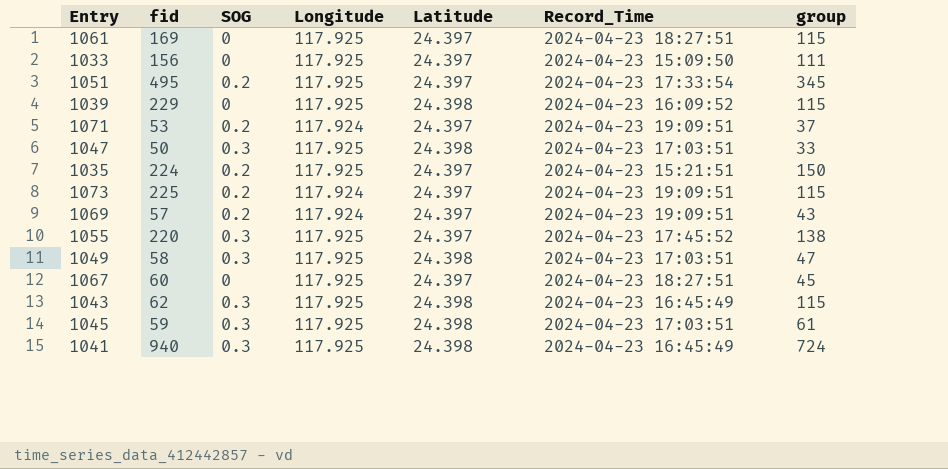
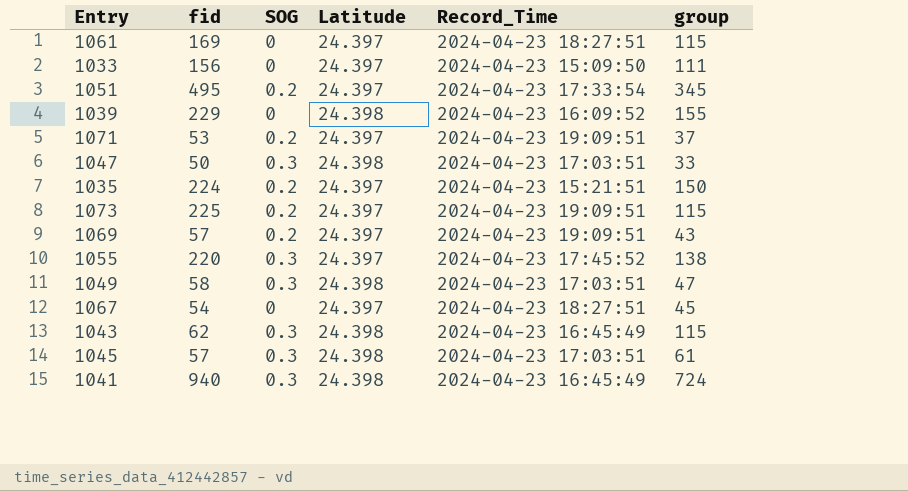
column Longitude | position: 4 -> none
1039 | group: 115 -> 155
1067 | fid: 60 -> 54
1045 | fid: 59 -> 57

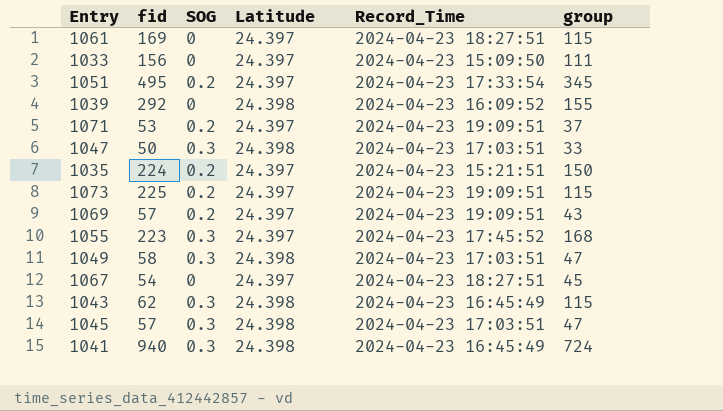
1039 | fid: 229 -> 292
1055 | fid: 220 -> 223
1055 | group: 138 -> 168
1045 | group: 61 -> 47

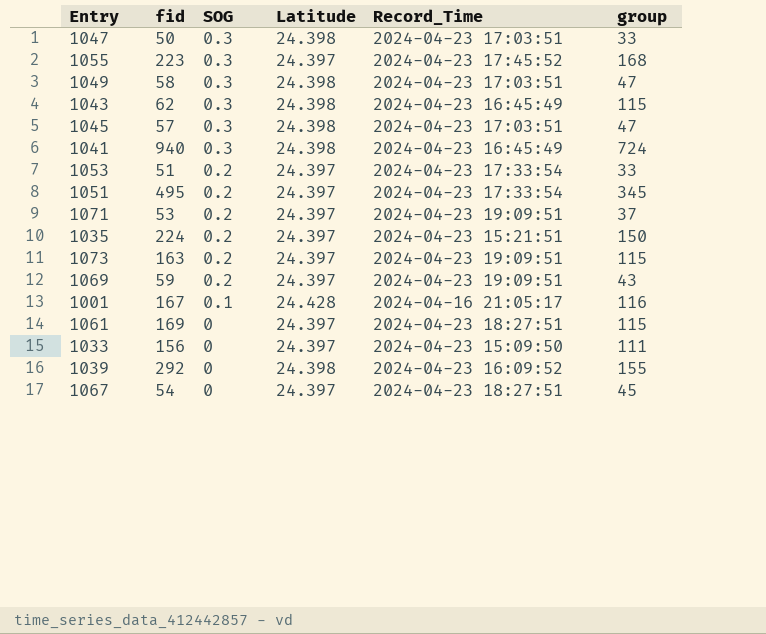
row order: none -> SOG descending
row 1053: none -> 51 | 0.2 | 24.397 | 2024-04-23 17:33:54 | 33
1073 | fid: 225 -> 163
1069 | fid: 57 -> 59
row 1001: none -> 167 | 0.1 | 24.428 | 2024-04-16 21:05:17 | 116

